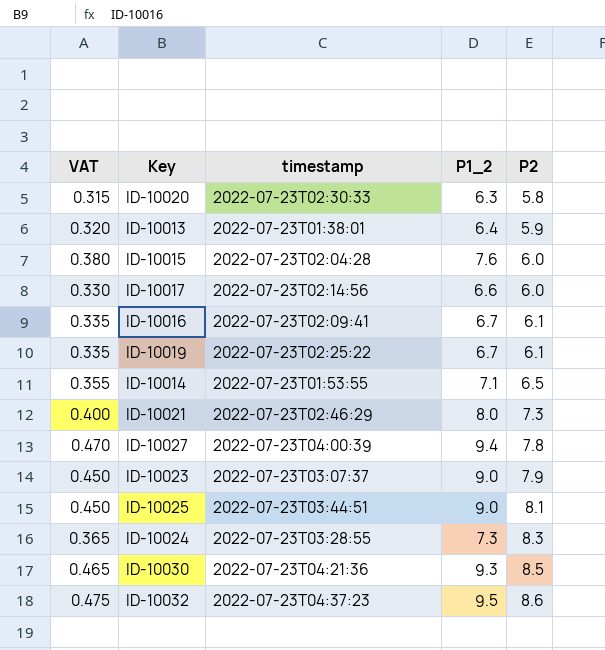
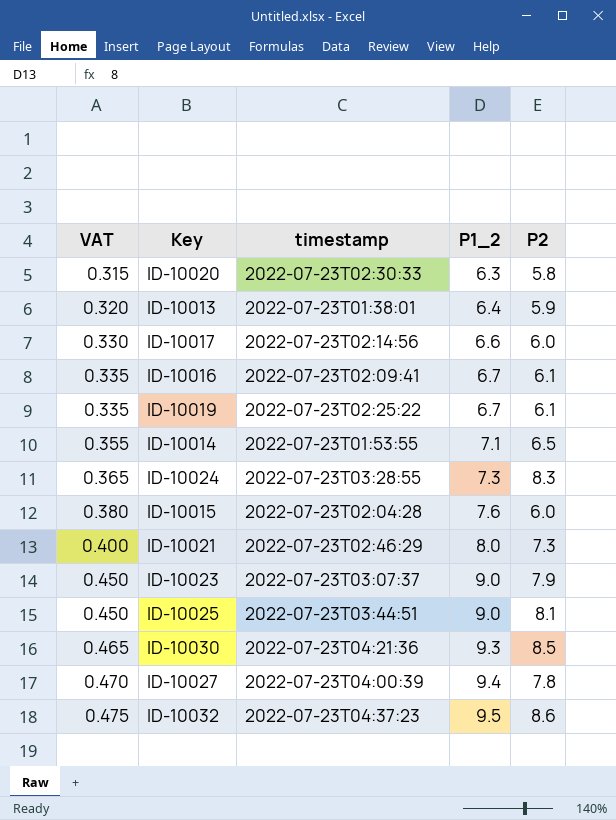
row order: P2 ascending -> VAT ascending

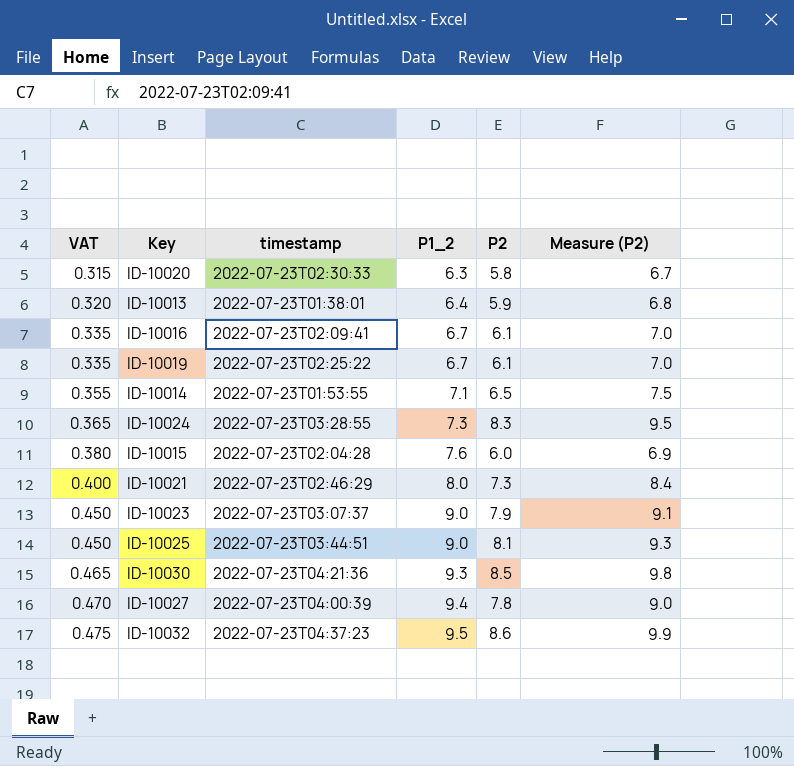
column Measure (P2) | formula: none -> [P2] * 1.15
row ID-10017: 0.330 | 2022-07-23T02:14:56 | 6.6 | 6.0 -> none

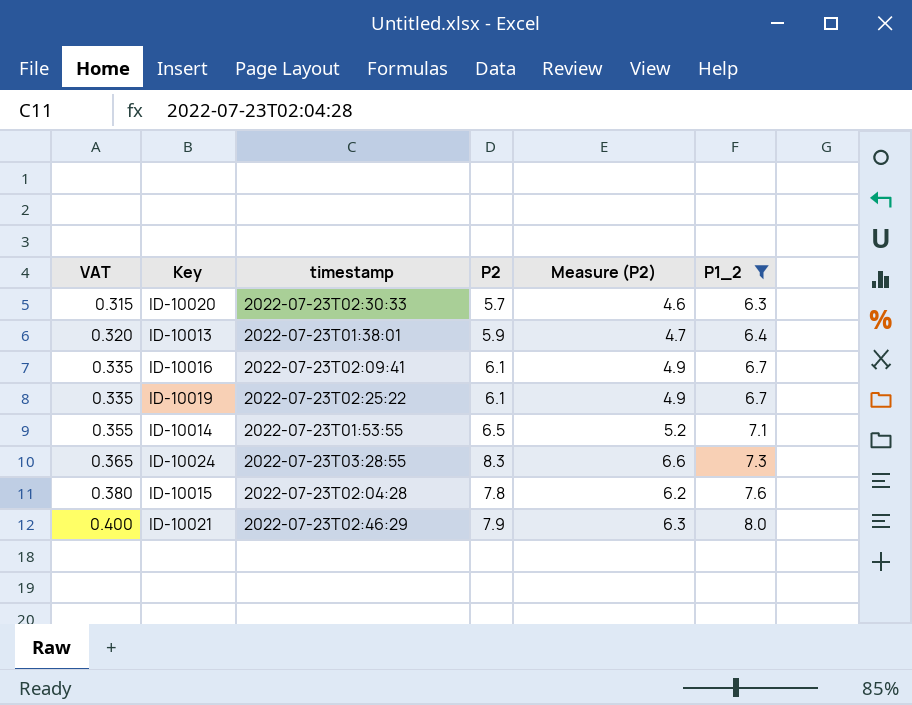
filter: none -> P1_2 <= 8.0
column Measure (P2) | formula: [P2] * 1.15 -> [P2] * 0.8
column P1_2 | position: 4 -> 6
ID-10020 | P2: 5.8 -> 5.7
ID-10015 | P2: 6.0 -> 7.8
ID-10021 | P2: 7.3 -> 7.9

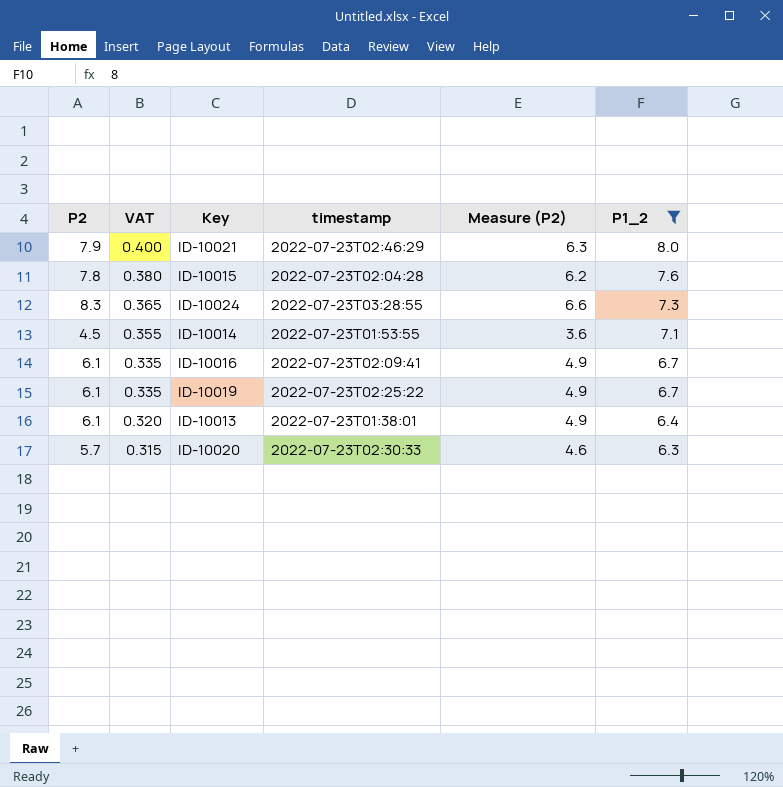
row order: VAT ascending -> VAT descending
column P2 | position: 4 -> 1
ID-10014 | P2: 6.5 -> 4.5
ID-10014 | Measure (P2): 5.2 -> 3.6
ID-10013 | P2: 5.9 -> 6.1
ID-10013 | Measure (P2): 4.7 -> 4.9

